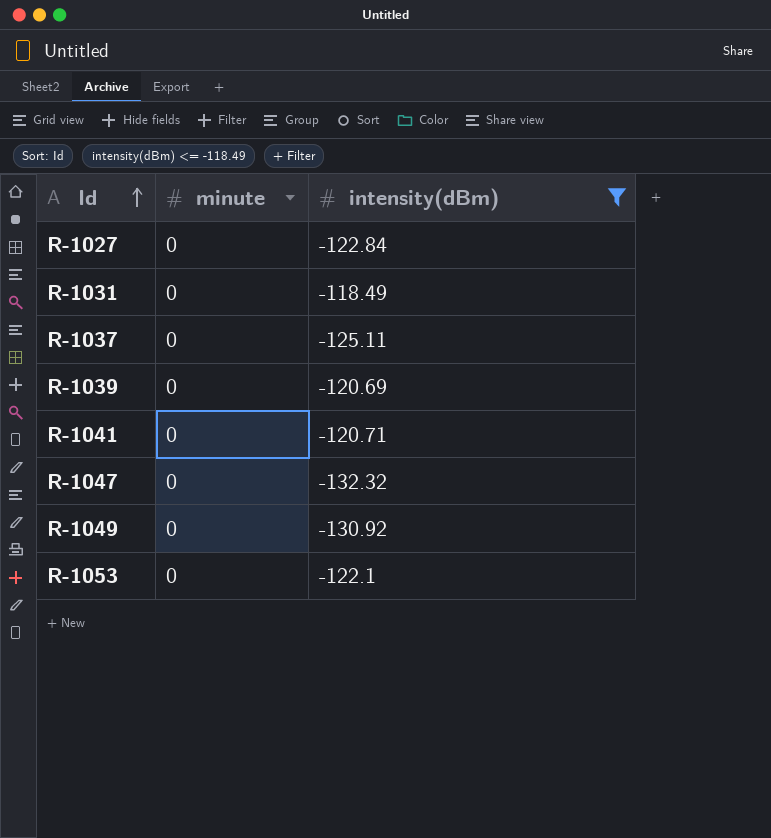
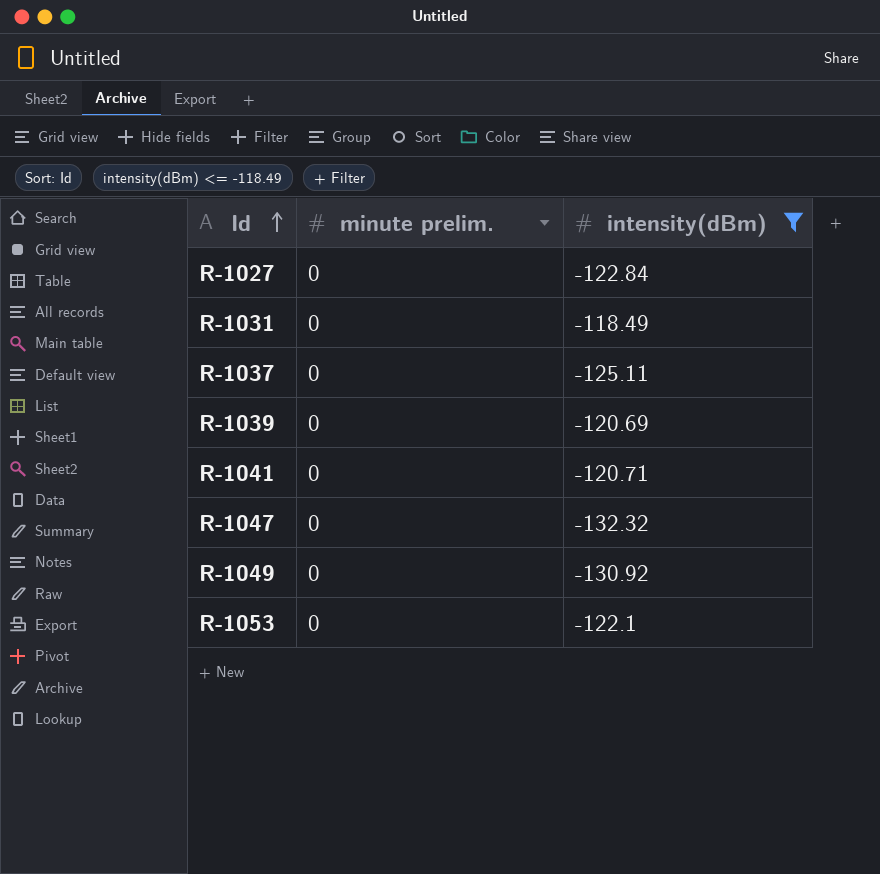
column name: minute -> minute prelim.

